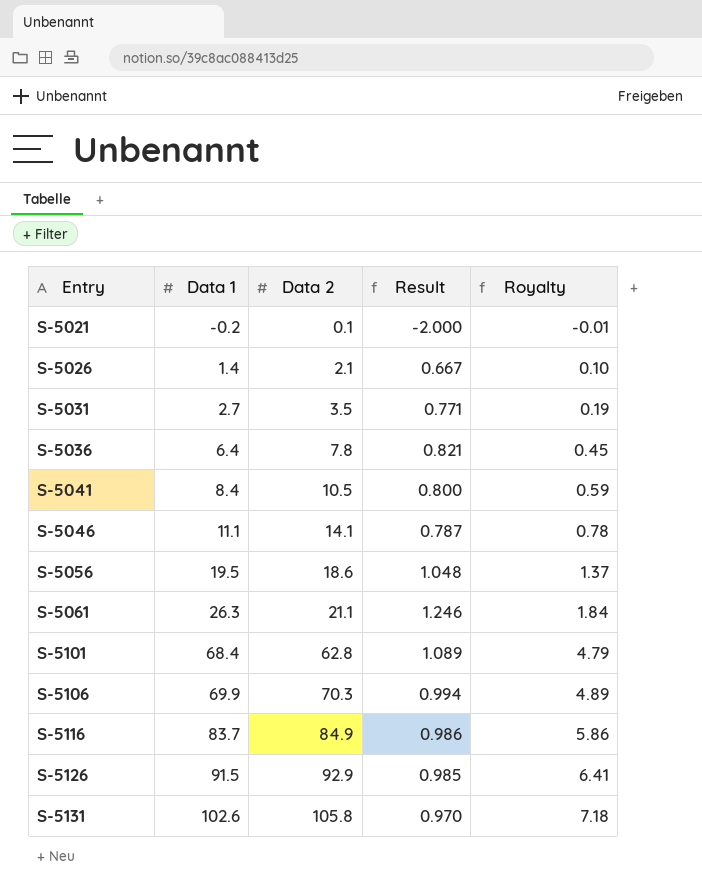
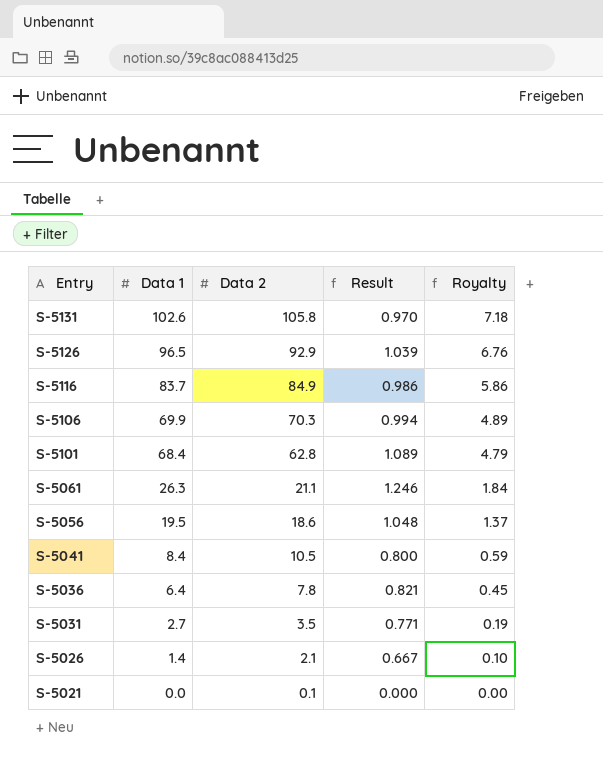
row order: Entry ascending -> Entry descending
row S-5046: 11.1 | 14.1 | 0.787 | 0.78 -> none
S-5126 | Data 1: 91.5 -> 96.5
S-5126 | Result: 0.985 -> 1.039
S-5126 | Royalty: 6.41 -> 6.76
S-5021 | Data 1: -0.2 -> 0.0
S-5021 | Result: -2.000 -> 0.000
S-5021 | Royalty: -0.01 -> 0.00

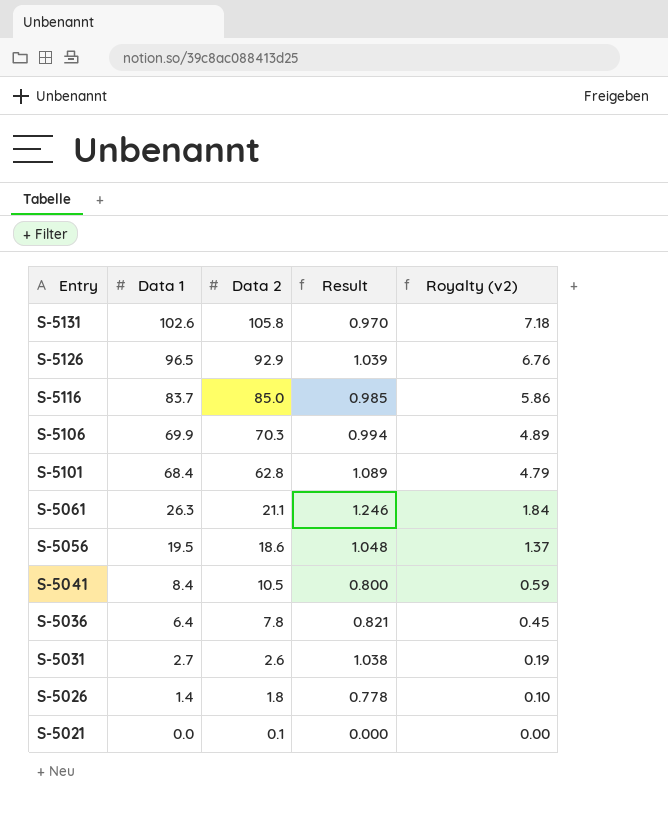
column name: Royalty -> Royalty (v2)
S-5116 | Data 2: 84.9 -> 85.0
S-5116 | Result: 0.986 -> 0.985
S-5031 | Data 2: 3.5 -> 2.6
S-5031 | Result: 0.771 -> 1.038
S-5026 | Data 2: 2.1 -> 1.8
S-5026 | Result: 0.667 -> 0.778

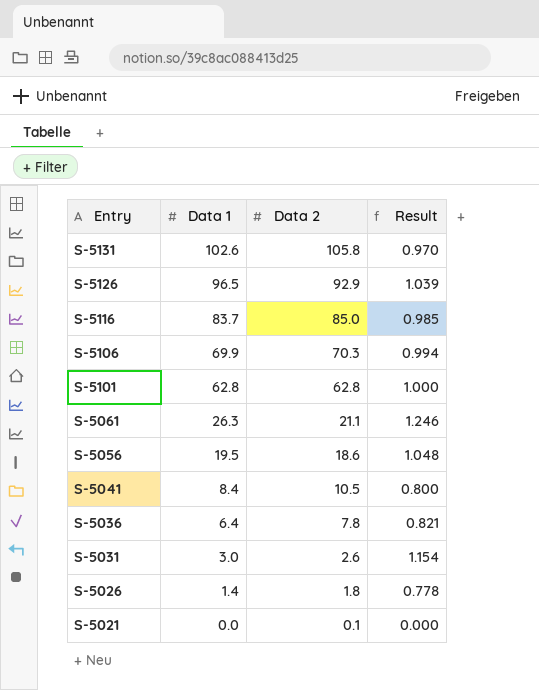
column Royalty (v2) | formula: [Data 1] * 0.07 -> none
S-5101 | Data 1: 68.4 -> 62.8
S-5101 | Result: 1.089 -> 1.000
S-5031 | Data 1: 2.7 -> 3.0
S-5031 | Result: 1.038 -> 1.154

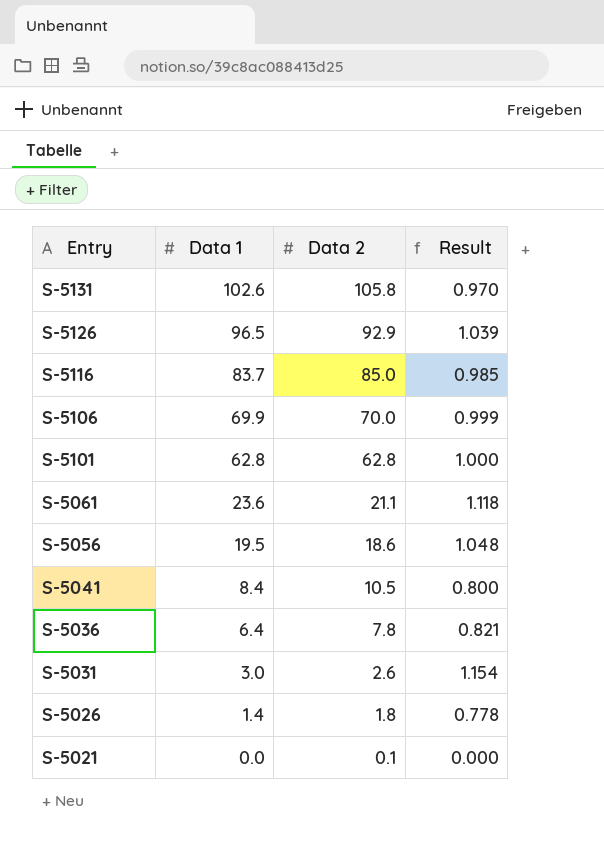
S-5106 | Data 2: 70.3 -> 70.0
S-5106 | Result: 0.994 -> 0.999
S-5061 | Data 1: 26.3 -> 23.6
S-5061 | Result: 1.246 -> 1.118

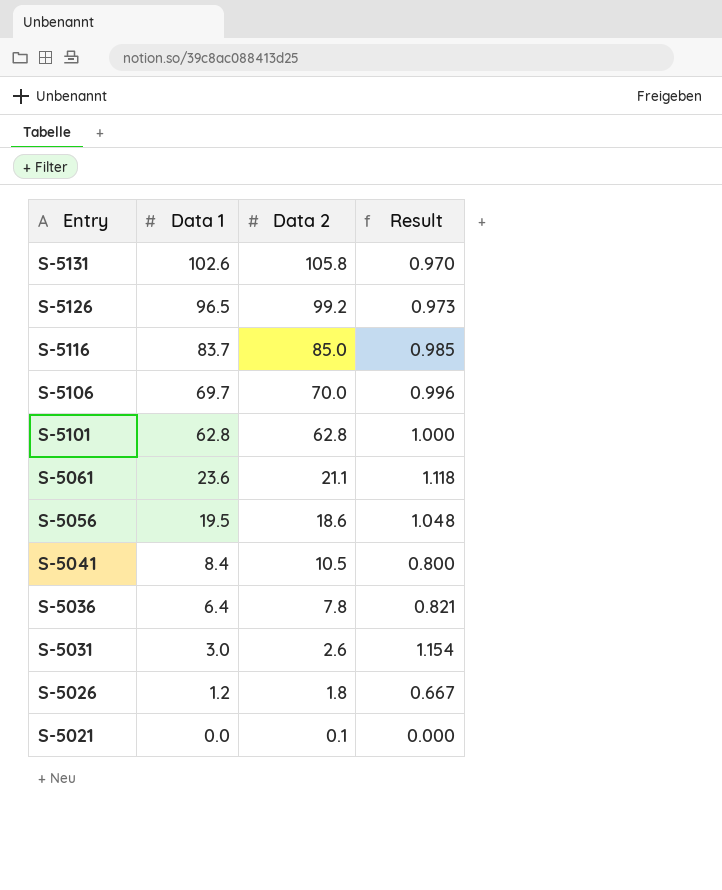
S-5126 | Data 2: 92.9 -> 99.2
S-5126 | Result: 1.039 -> 0.973
S-5106 | Data 1: 69.9 -> 69.7
S-5106 | Result: 0.999 -> 0.996
S-5026 | Data 1: 1.4 -> 1.2
S-5026 | Result: 0.778 -> 0.667

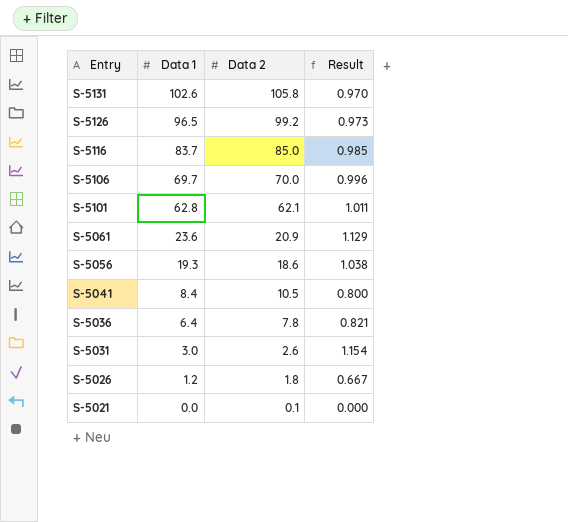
S-5101 | Data 2: 62.8 -> 62.1
S-5101 | Result: 1.000 -> 1.011
S-5061 | Data 2: 21.1 -> 20.9
S-5061 | Result: 1.118 -> 1.129
S-5056 | Data 1: 19.5 -> 19.3
S-5056 | Result: 1.048 -> 1.038

